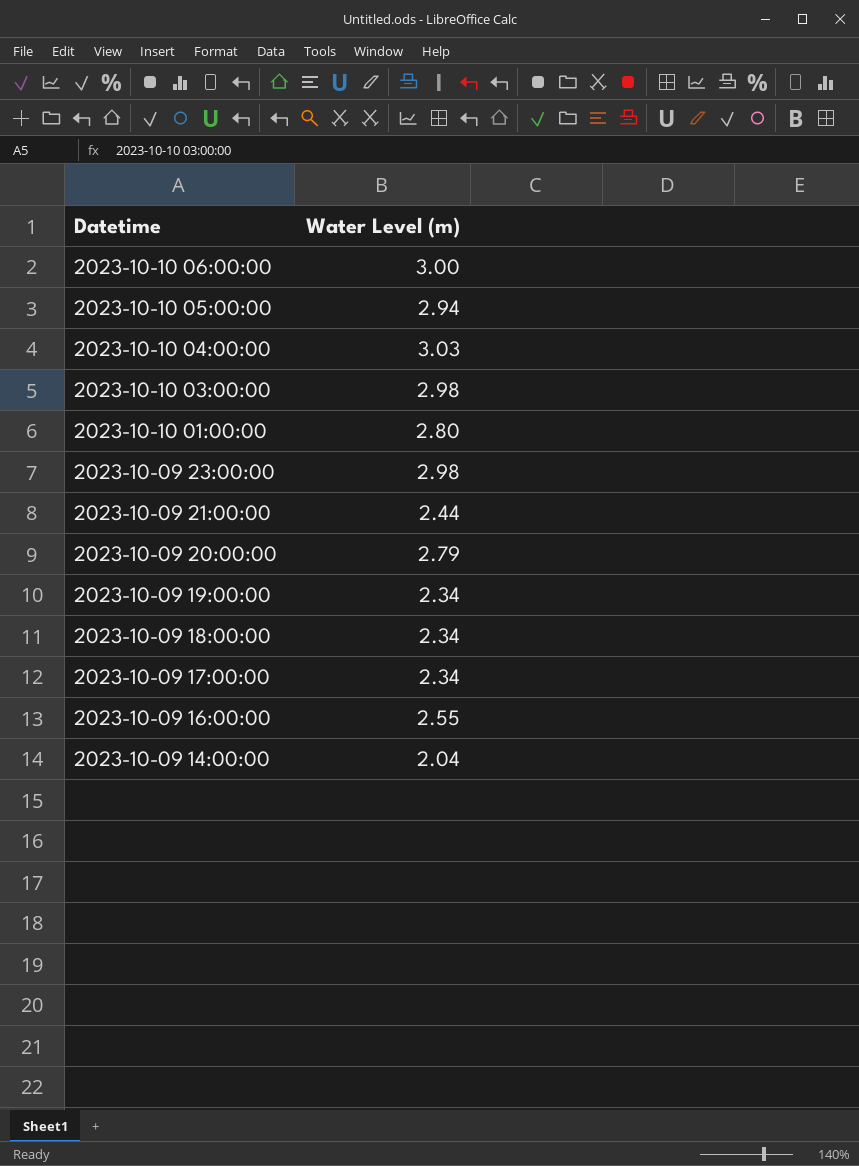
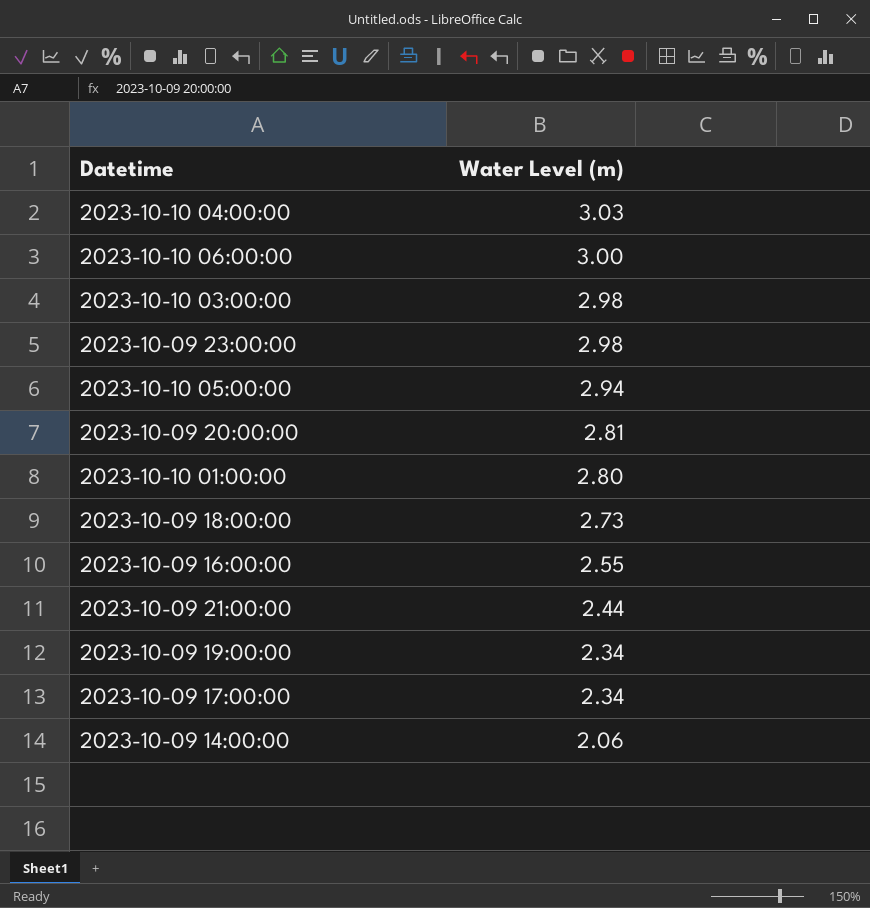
row order: Datetime descending -> Water Level (m) descending
2023-10-09 20:00:00 | Water Level (m): 2.79 -> 2.81
2023-10-09 18:00:00 | Water Level (m): 2.34 -> 2.73
2023-10-09 14:00:00 | Water Level (m): 2.04 -> 2.06

